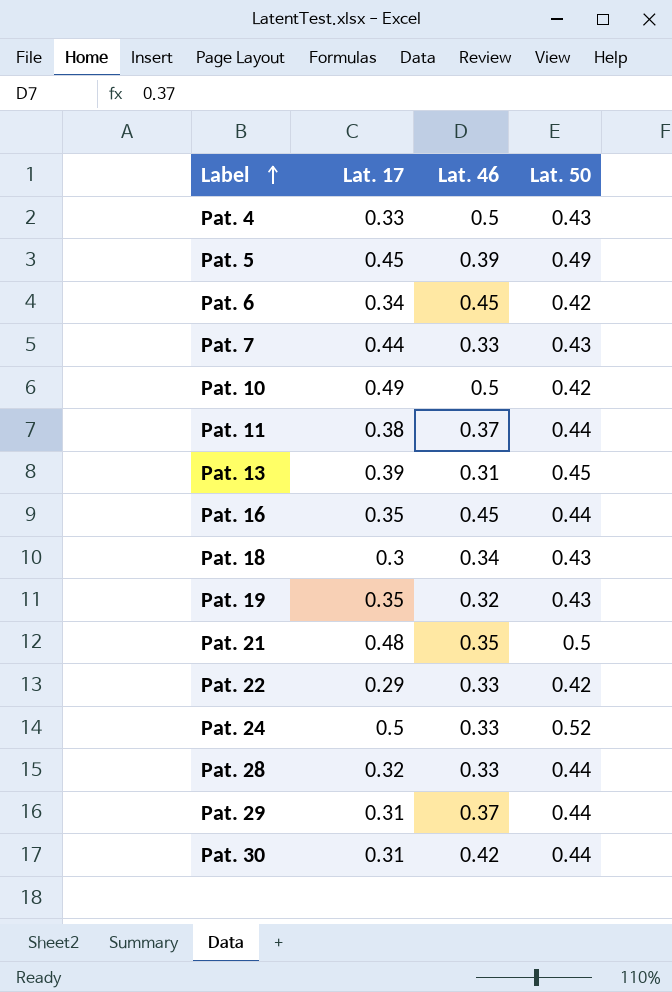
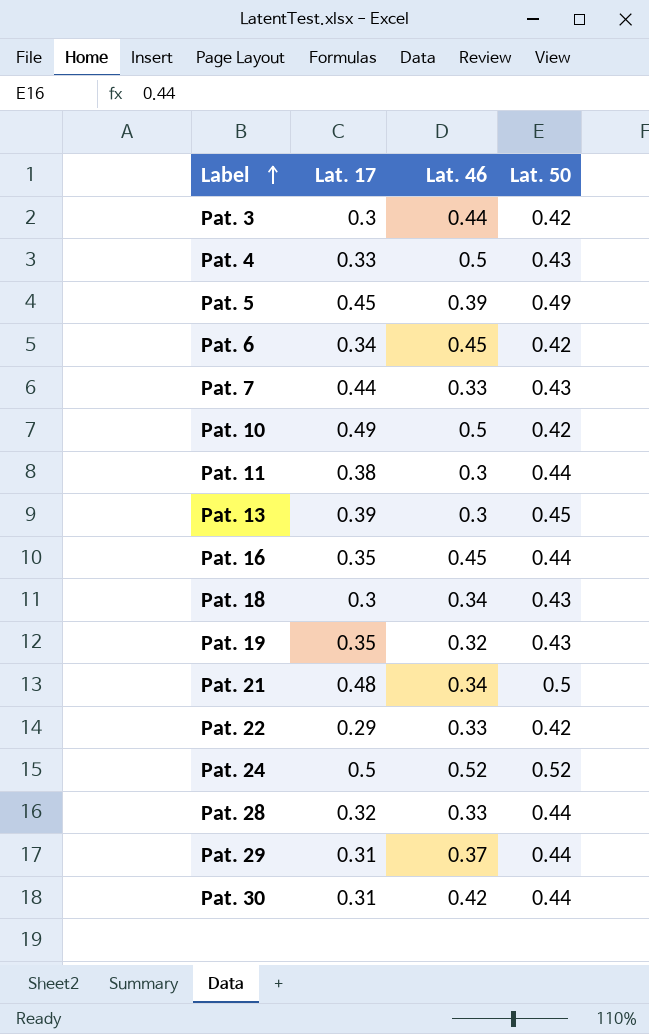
row Pat. 3: none -> 0.3 | 0.44 | 0.42
Pat. 11 | Lat. 46: 0.37 -> 0.3
Pat. 13 | Lat. 46: 0.31 -> 0.3
Pat. 21 | Lat. 46: 0.35 -> 0.34
Pat. 24 | Lat. 46: 0.33 -> 0.52

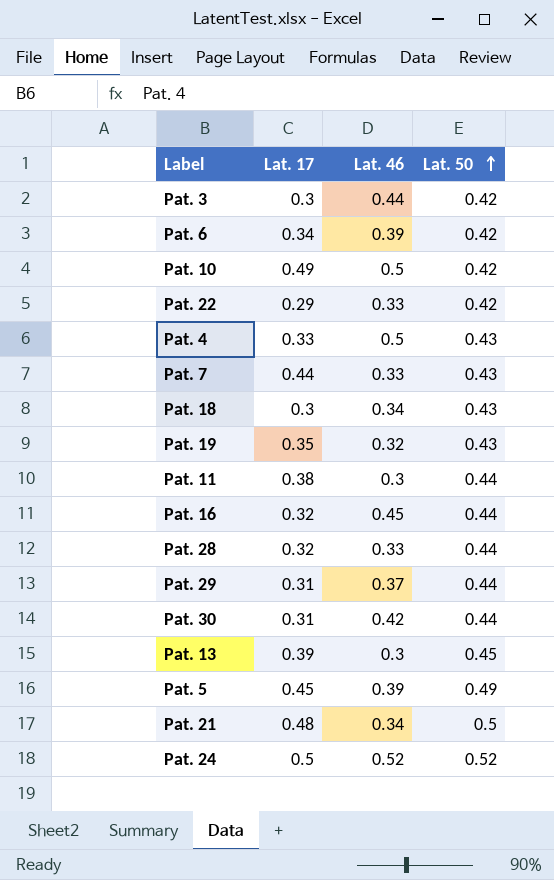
row order: Label ascending -> Lat. 50 ascending
Pat. 6 | Lat. 46: 0.45 -> 0.39
Pat. 16 | Lat. 17: 0.35 -> 0.32

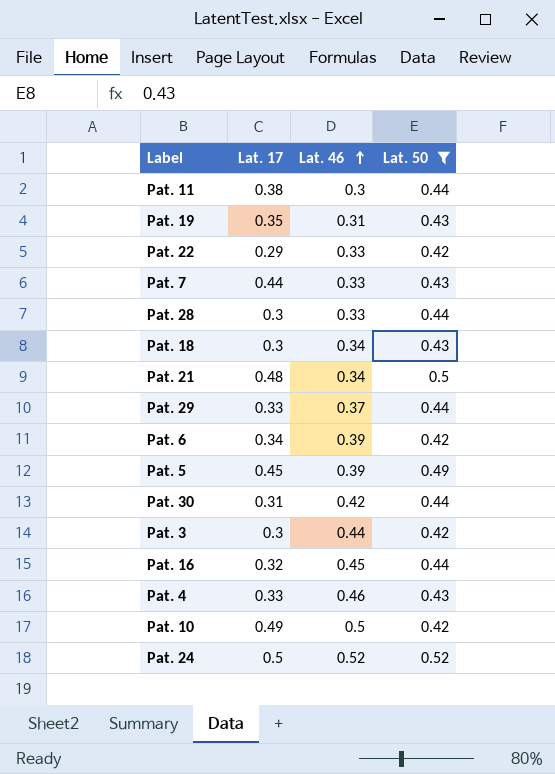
filter: none -> Lat. 50 != 0.45
row order: Lat. 50 ascending -> Lat. 46 ascending
Pat. 19 | Lat. 46: 0.32 -> 0.31
Pat. 28 | Lat. 17: 0.32 -> 0.3
Pat. 29 | Lat. 17: 0.31 -> 0.33
Pat. 4 | Lat. 46: 0.5 -> 0.46

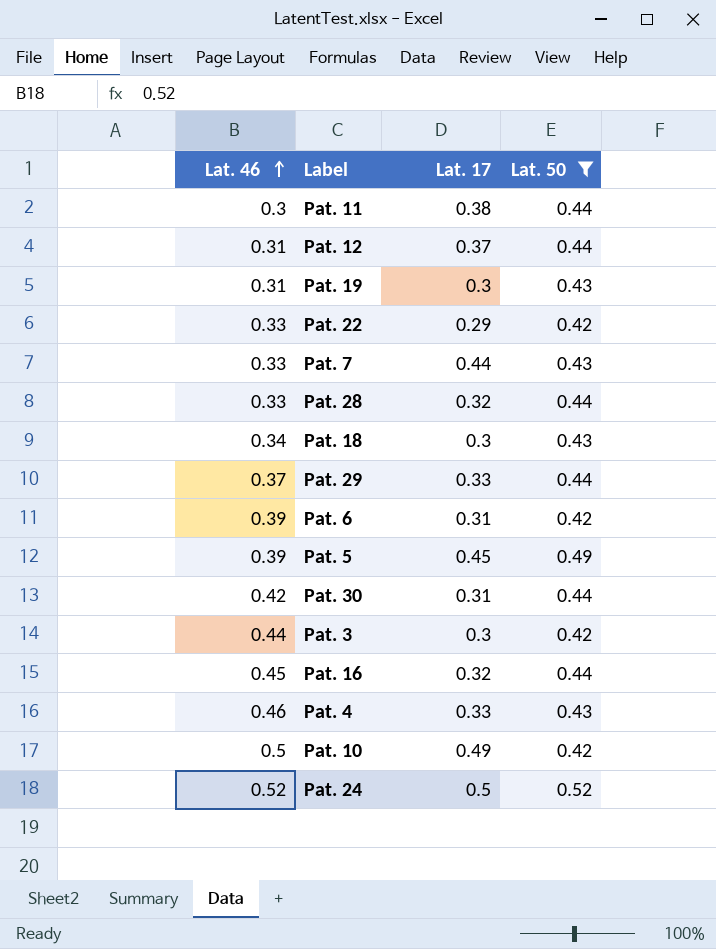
column Lat. 46 | position: 3 -> 1
row Pat. 21: 0.48 | 0.34 | 0.5 -> none
row Pat. 12: none -> 0.31 | 0.37 | 0.44
Pat. 19 | Lat. 17: 0.35 -> 0.3
Pat. 28 | Lat. 17: 0.3 -> 0.32
Pat. 6 | Lat. 17: 0.34 -> 0.31

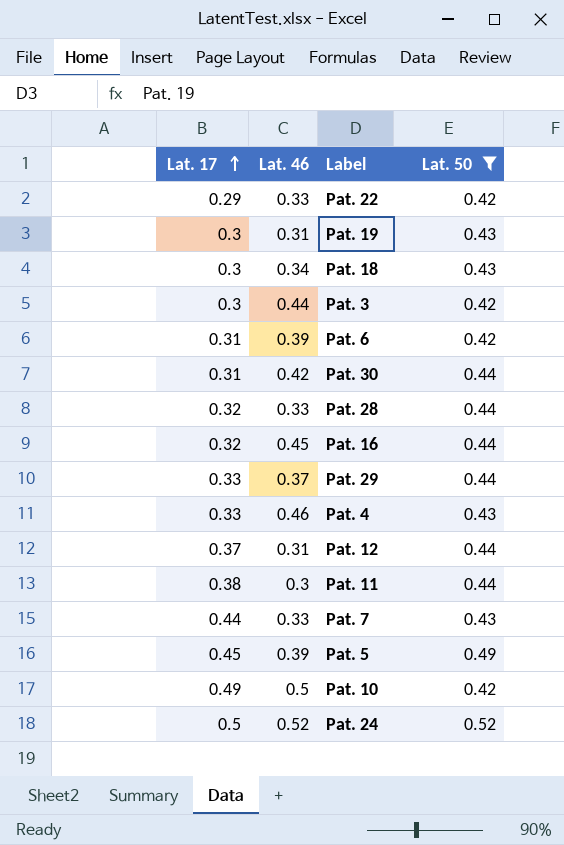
row order: Lat. 46 ascending -> Lat. 17 ascending
column Lat. 17 | position: 3 -> 1

